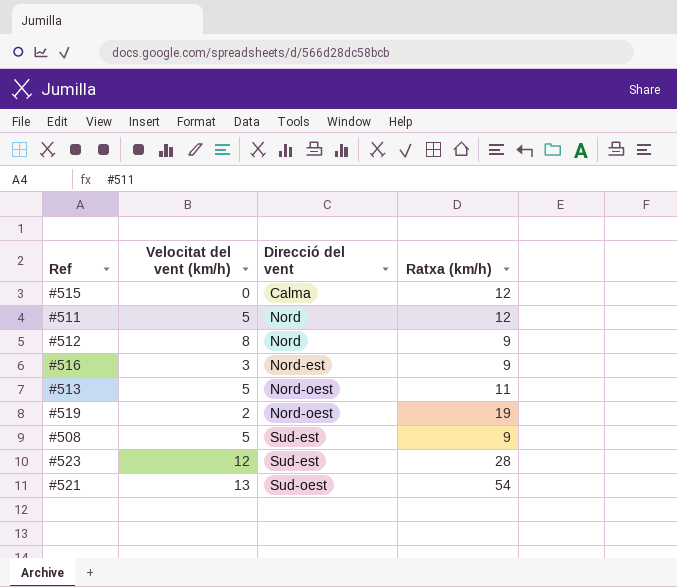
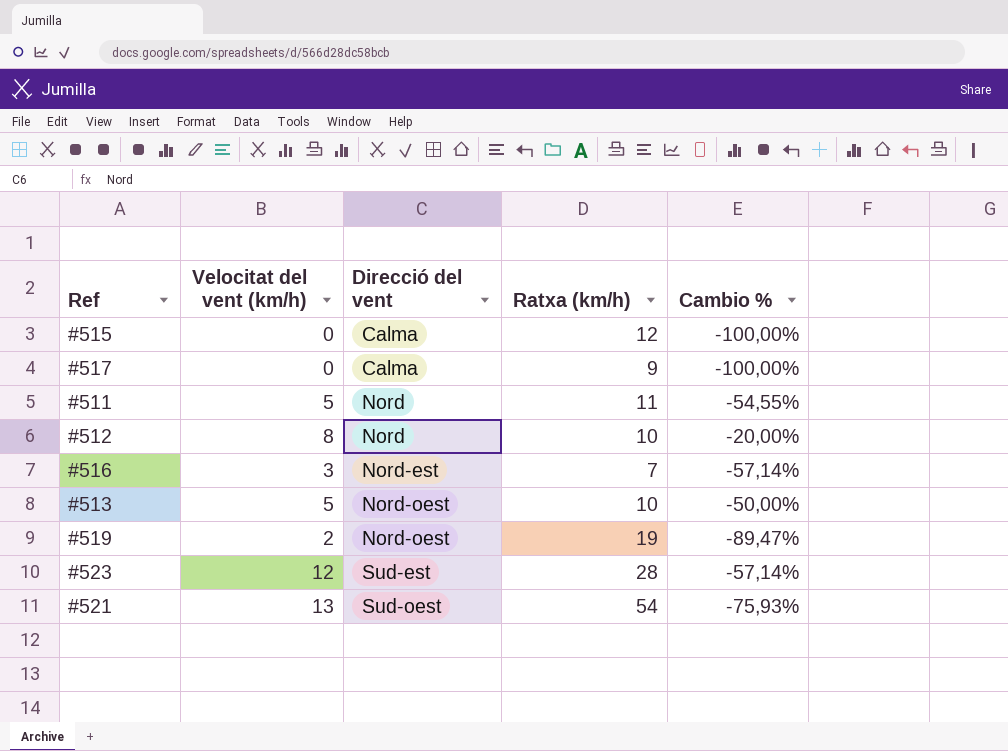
column Cambio % | formula: none -> ([Velocitat del vent (km/h)] - [Ratxa (km/h)]) / [Ratxa (km/h)]
row #508: 5 | Sud-est | 9 -> none
row #517: none -> 0 | Calma | 9 | -100,00%
#511 | Ratxa (km/h): 12 -> 11
#512 | Ratxa (km/h): 9 -> 10
#516 | Ratxa (km/h): 9 -> 7
#513 | Ratxa (km/h): 11 -> 10

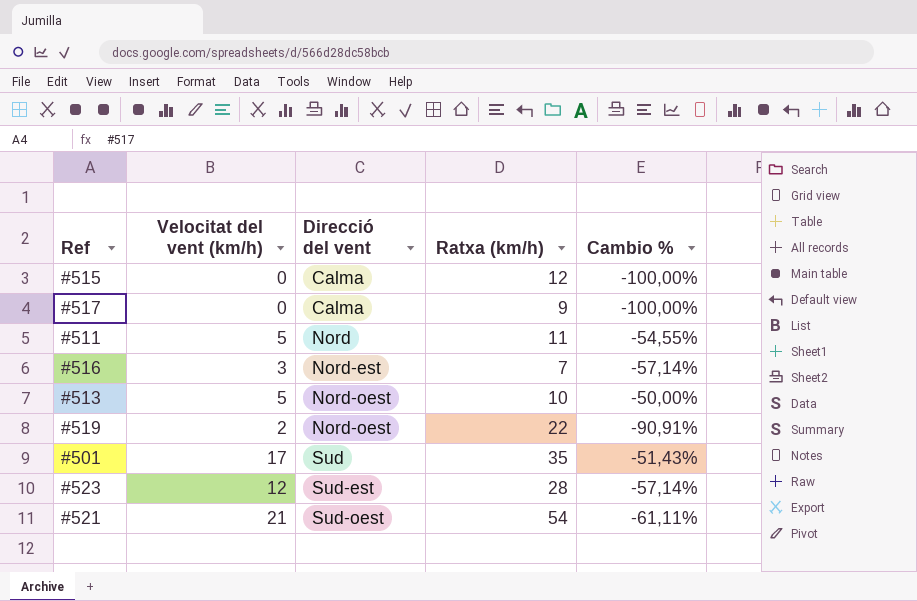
row #512: 8 | Nord | 10 | -20,00% -> none
#519 | Ratxa (km/h): 19 -> 22
#519 | Cambio %: -89,47% -> -90,91%
row #501: none -> 17 | Sud | 35 | -51,43%
#521 | Velocitat del vent (km/h): 13 -> 21
#521 | Cambio %: -75,93% -> -61,11%

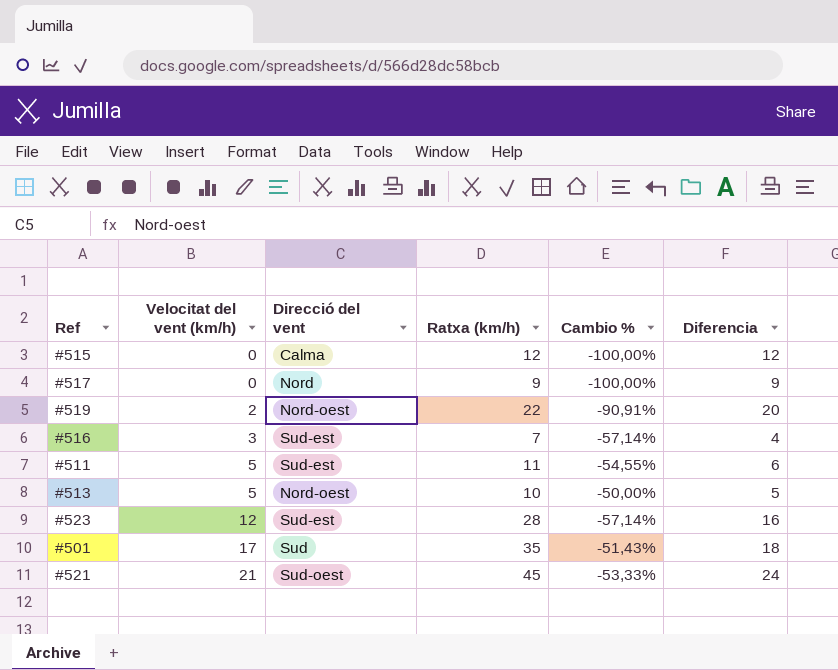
row order: Direcció del vent ascending -> Velocitat del vent (km/h) ascending
column Diferencia | formula: none -> [Ratxa (km/h)] - [Velocitat del vent (km/h)]
#517 | Direcció del vent: Calma -> Nord
#516 | Direcció del vent: Nord-est -> Sud-est
#511 | Direcció del vent: Nord -> Sud-est
#521 | Ratxa (km/h): 54 -> 45
#521 | Cambio %: -61,11% -> -53,33%

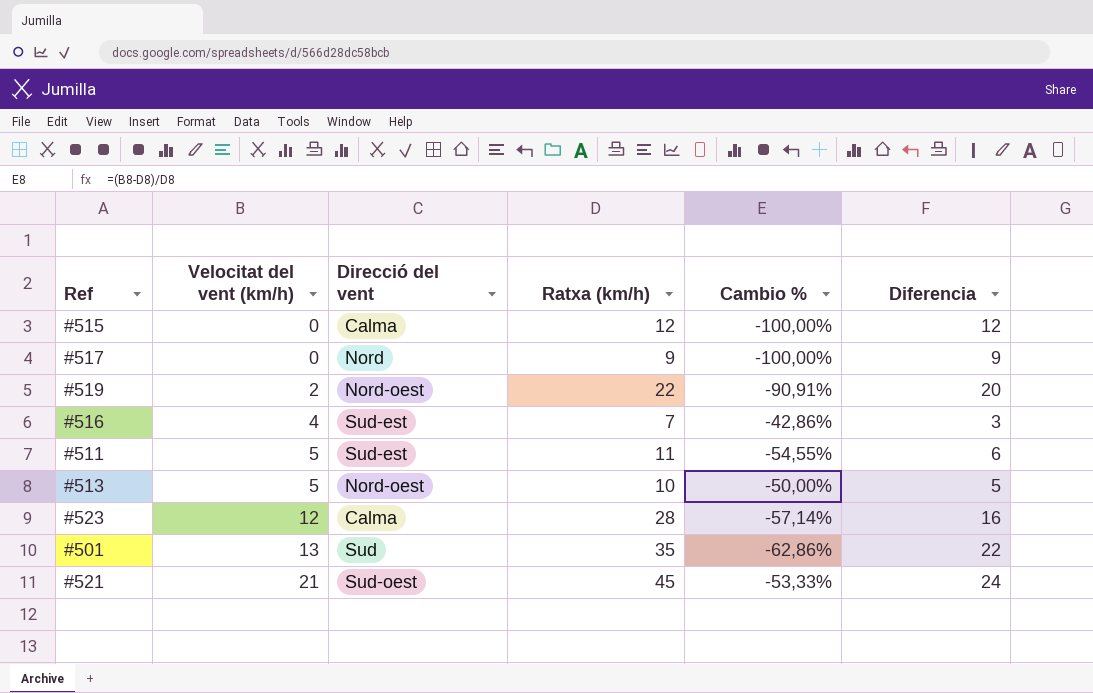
#516 | Velocitat del vent (km/h): 3 -> 4
#516 | Cambio %: -57,14% -> -42,86%
#516 | Diferencia: 4 -> 3
#523 | Direcció del vent: Sud-est -> Calma
#501 | Velocitat del vent (km/h): 17 -> 13
#501 | Cambio %: -51,43% -> -62,86%
#501 | Diferencia: 18 -> 22

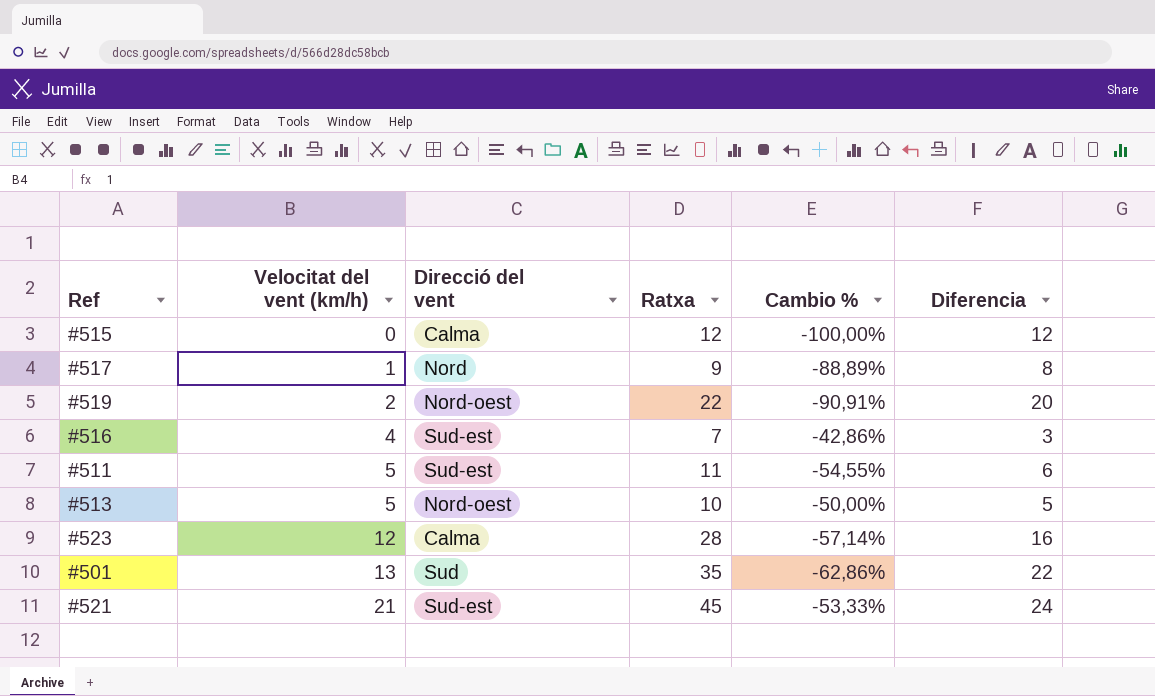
column name: Ratxa (km/h) -> Ratxa
#517 | Velocitat del vent (km/h): 0 -> 1
#517 | Cambio %: -100,00% -> -88,89%
#517 | Diferencia: 9 -> 8
#521 | Direcció del vent: Sud-oest -> Sud-est

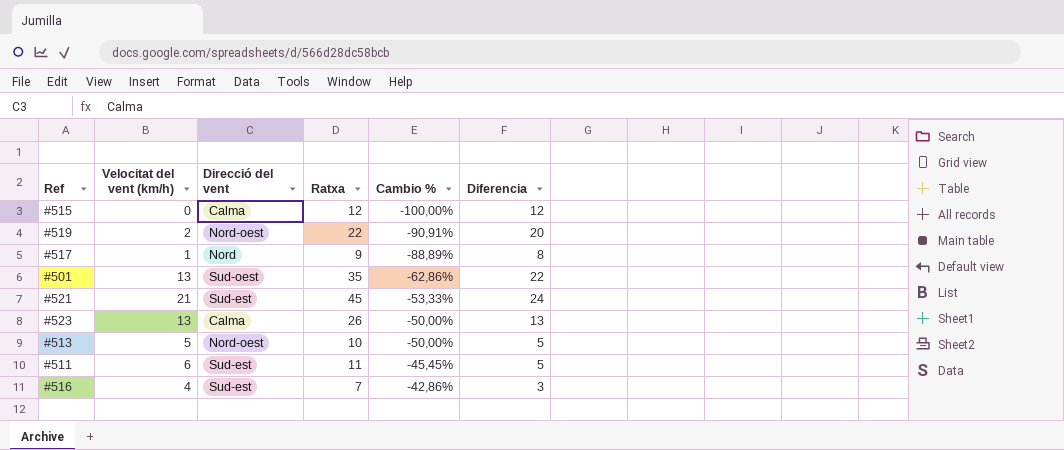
row order: Velocitat del vent (km/h) ascending -> Cambio % ascending
#501 | Direcció del vent: Sud -> Sud-oest
#523 | Velocitat del vent (km/h): 12 -> 13
#523 | Ratxa: 28 -> 26
#523 | Cambio %: -57,14% -> -50,00%
#523 | Diferencia: 16 -> 13
#511 | Velocitat del vent (km/h): 5 -> 6
#511 | Cambio %: -54,55% -> -45,45%
#511 | Diferencia: 6 -> 5

